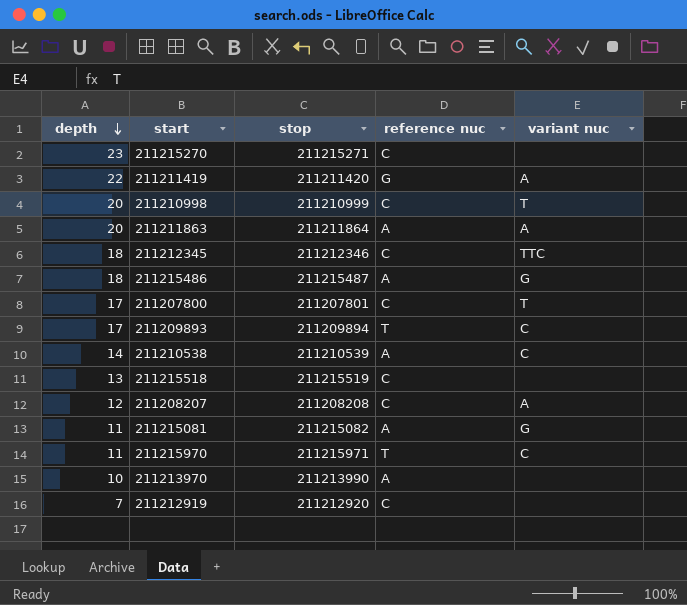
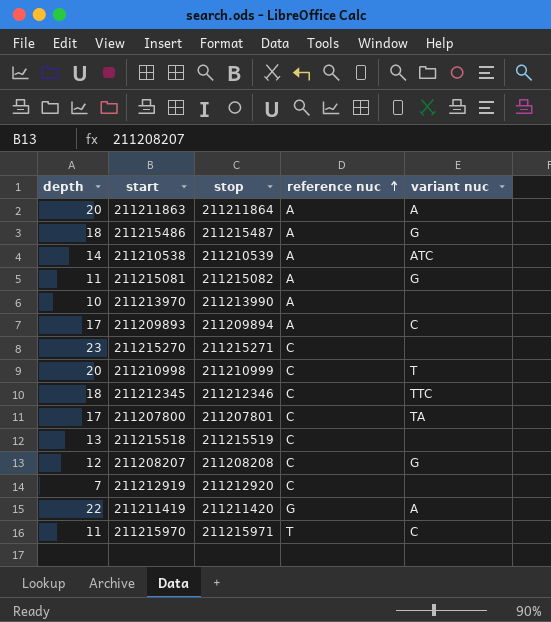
row order: depth descending -> reference nuc ascending
211210538 | variant nuc: C -> ATC
211209893 | reference nuc: T -> A
211207800 | variant nuc: T -> TA
211208207 | variant nuc: A -> G

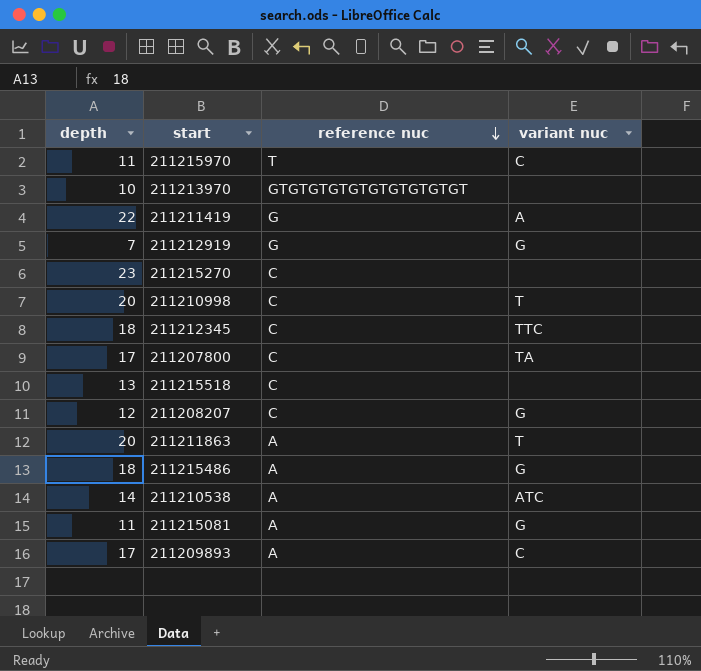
row order: reference nuc ascending -> reference nuc descending
column stop | position: 3 -> none
211213970 | reference nuc: A -> GTGTGTGTGTGTGTGTGTGT
211212919 | reference nuc: C -> G
211212919 | variant nuc: none -> G
211211863 | variant nuc: A -> T

